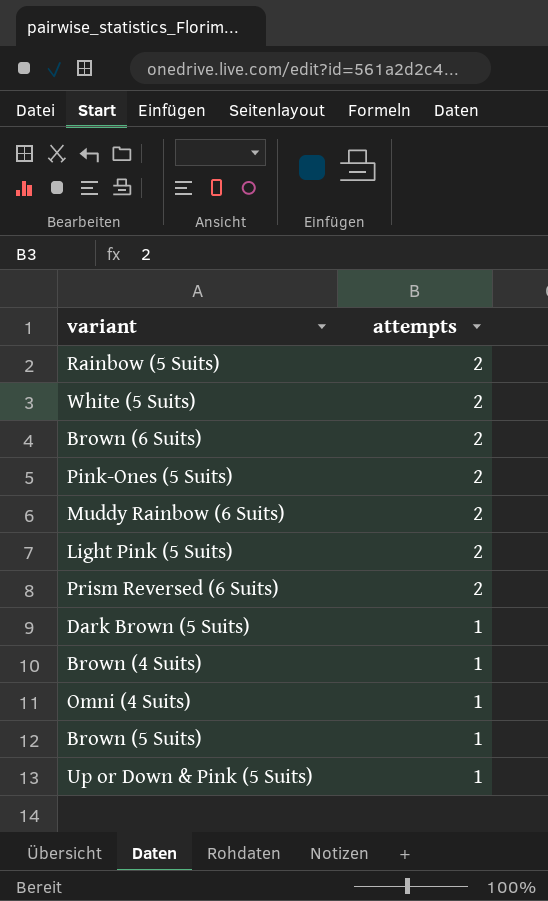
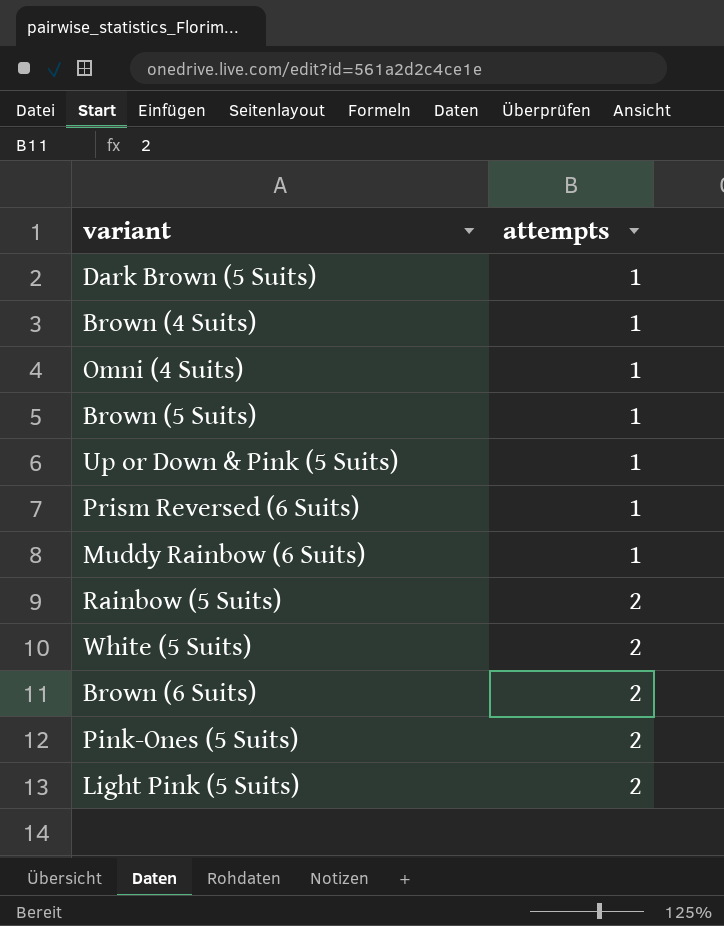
row order: attempts descending -> attempts ascending
Prism Reversed (6 Suits) | attempts: 2 -> 1
Muddy Rainbow (6 Suits) | attempts: 2 -> 1

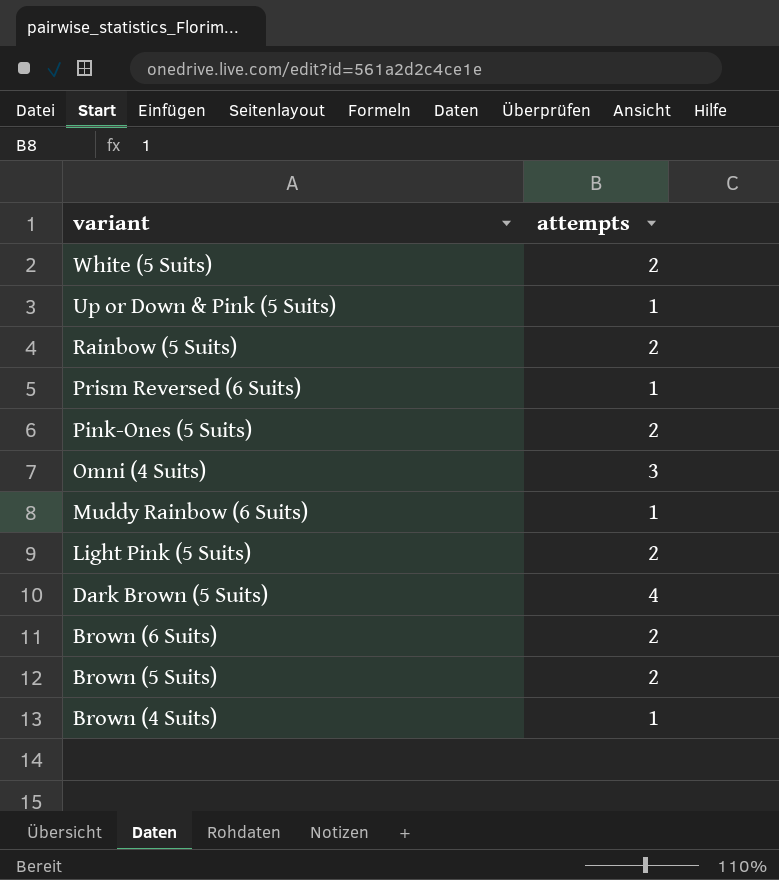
row order: attempts ascending -> variant descending
Omni (4 Suits) | attempts: 1 -> 3
Dark Brown (5 Suits) | attempts: 1 -> 4
Brown (5 Suits) | attempts: 1 -> 2

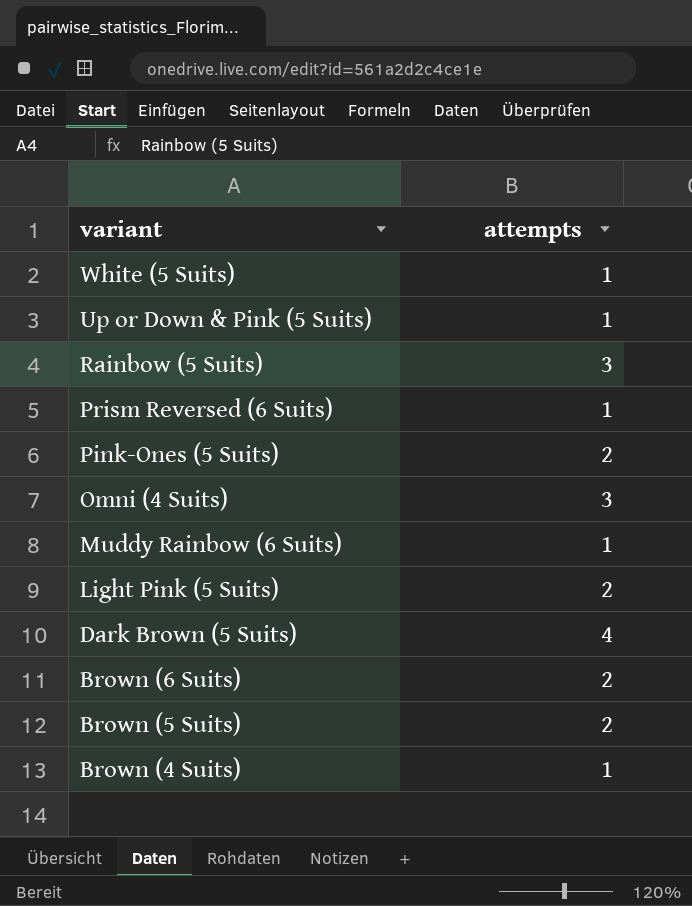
White (5 Suits) | attempts: 2 -> 1
Rainbow (5 Suits) | attempts: 2 -> 3

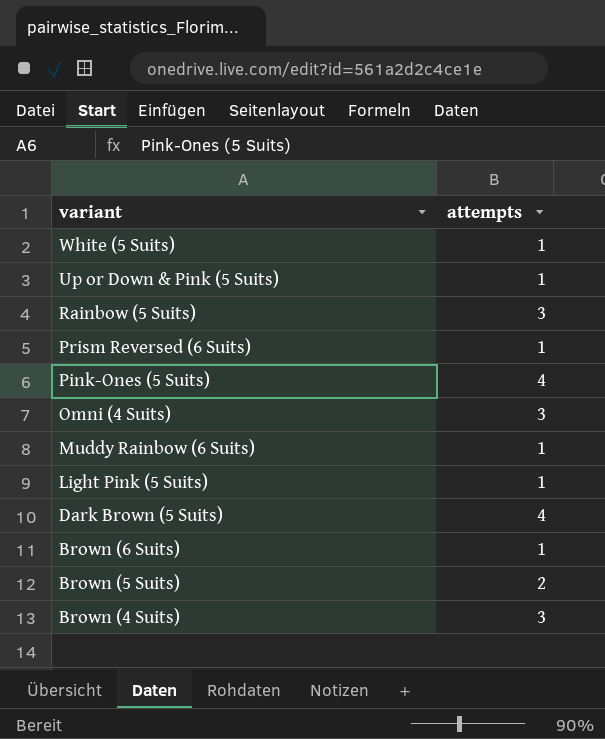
Pink-Ones (5 Suits) | attempts: 2 -> 4
Light Pink (5 Suits) | attempts: 2 -> 1
Brown (6 Suits) | attempts: 2 -> 1
Brown (4 Suits) | attempts: 1 -> 3

